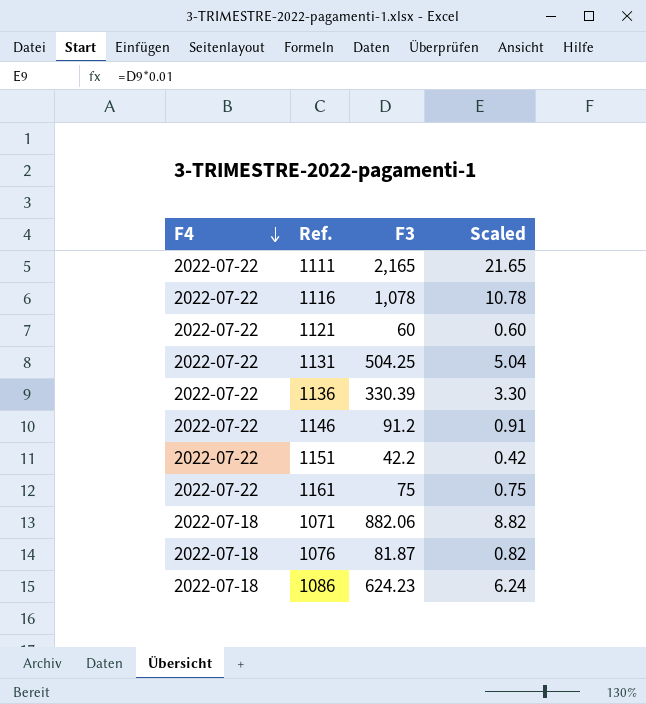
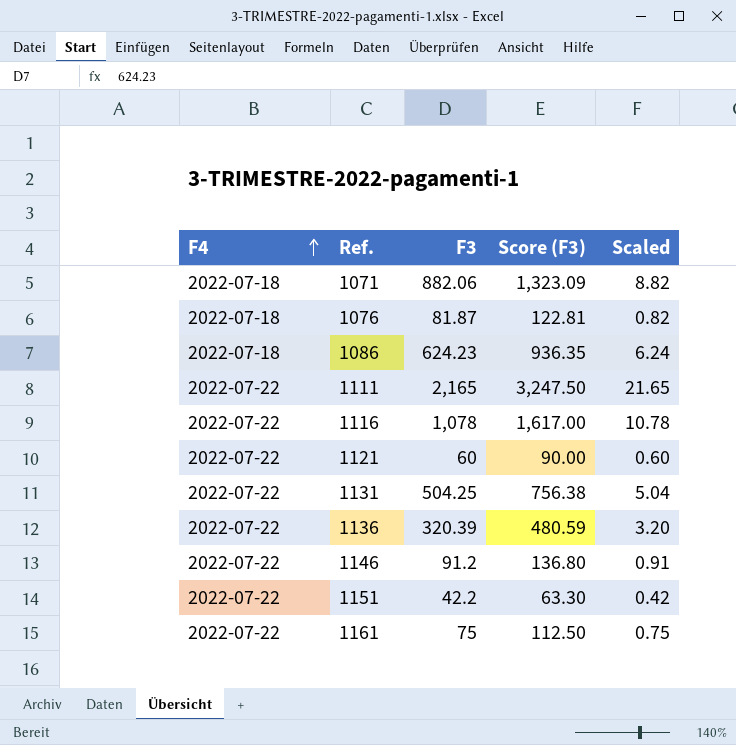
row order: F4 descending -> F4 ascending
column Score (F3) | formula: none -> [F3] * 1.5
1136 | F3: 330.39 -> 320.39
1136 | Scaled: 3.30 -> 3.20

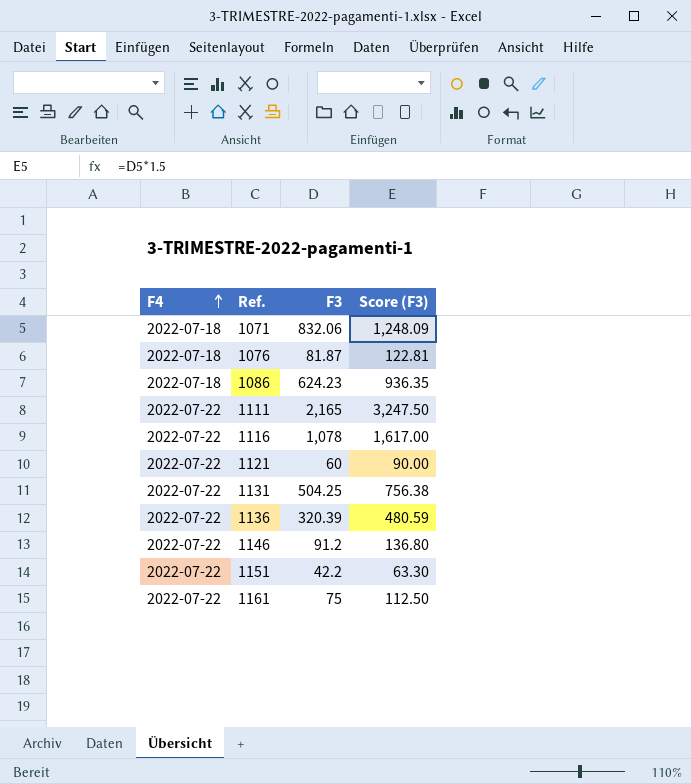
column Scaled | formula: [F3] * 0.01 -> none
1071 | F3: 882.06 -> 832.06
1071 | Score (F3): 1,323.09 -> 1,248.09

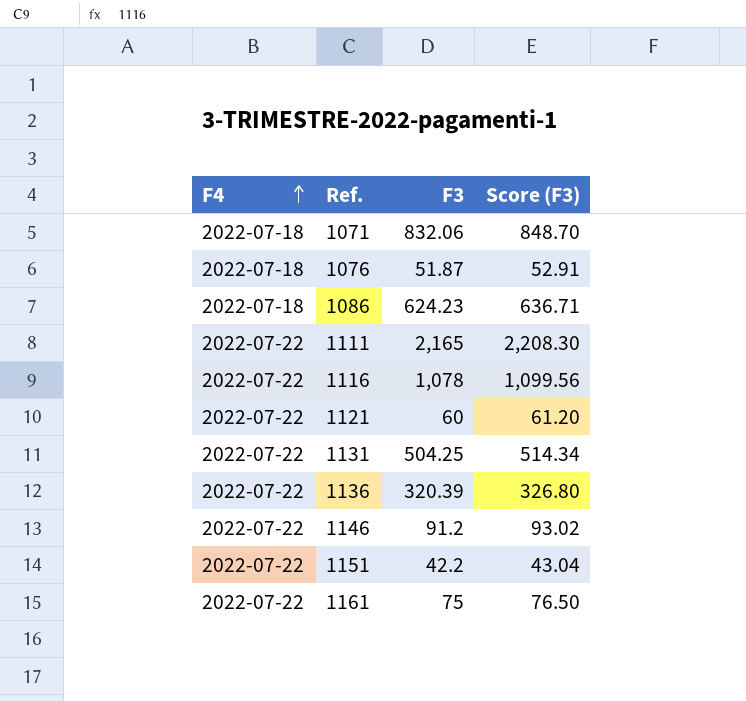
column Score (F3) | formula: [F3] * 1.5 -> [F3] * 1.02
1076 | F3: 81.87 -> 51.87

